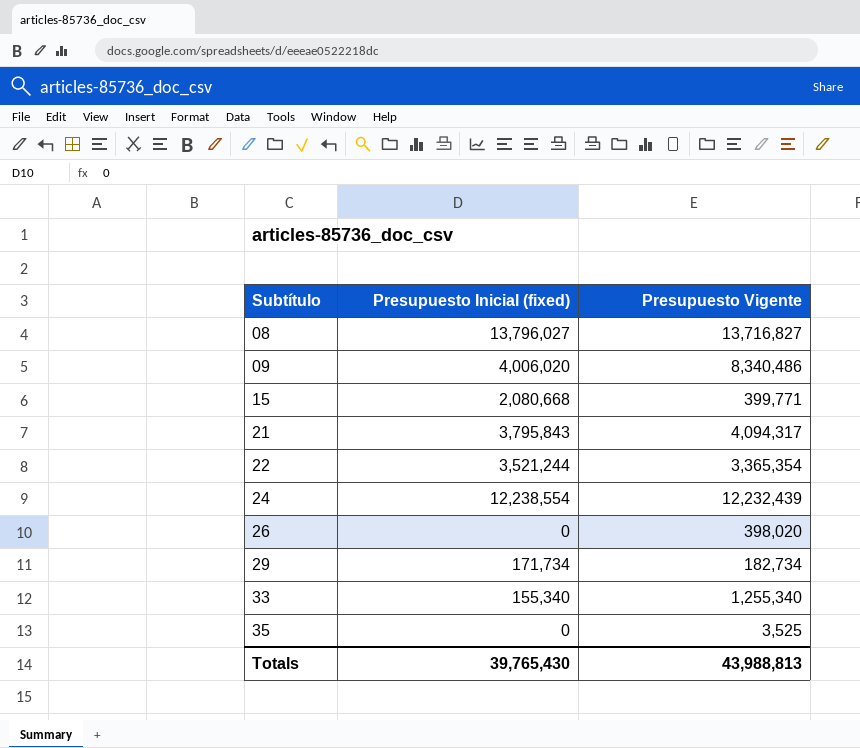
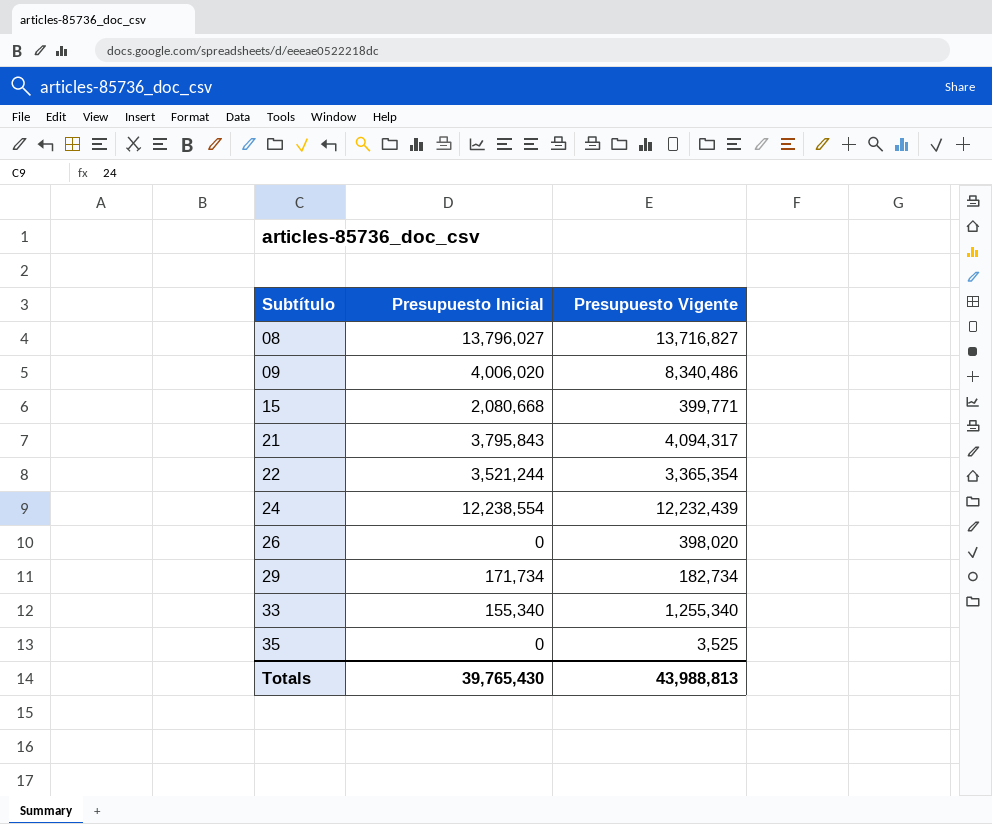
column name: Presupuesto Inicial (fixed) -> Presupuesto Inicial

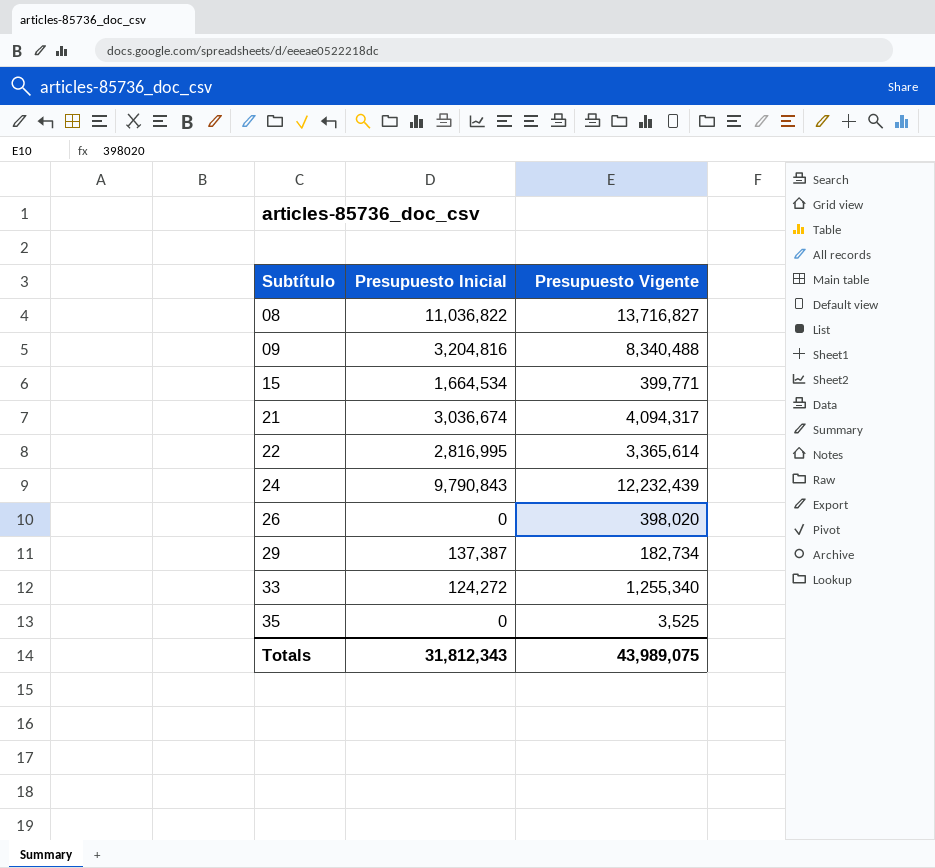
08 | Presupuesto Inicial: 13,796,027 -> 11,036,822
09 | Presupuesto Inicial: 4,006,020 -> 3,204,816
09 | Presupuesto Vigente: 8,340,486 -> 8,340,488
15 | Presupuesto Inicial: 2,080,668 -> 1,664,534
21 | Presupuesto Inicial: 3,795,843 -> 3,036,674
22 | Presupuesto Inicial: 3,521,244 -> 2,816,995
22 | Presupuesto Vigente: 3,365,354 -> 3,365,614
24 | Presupuesto Inicial: 12,238,554 -> 9,790,843
29 | Presupuesto Inicial: 171,734 -> 137,387
33 | Presupuesto Inicial: 155,340 -> 124,272
Totals | Presupuesto Inicial: 39,765,430 -> 31,812,343
Totals | Presupuesto Vigente: 43,988,813 -> 43,989,075

